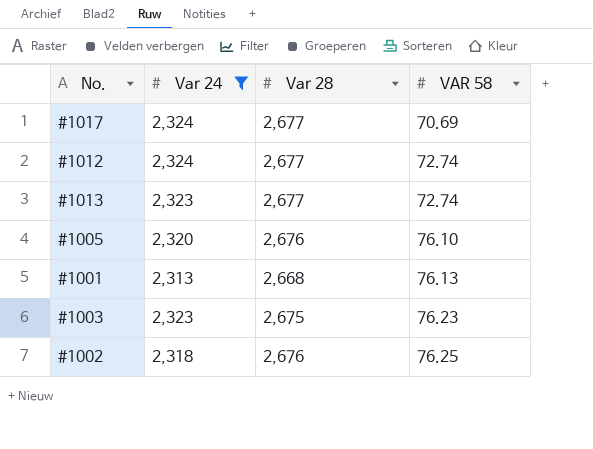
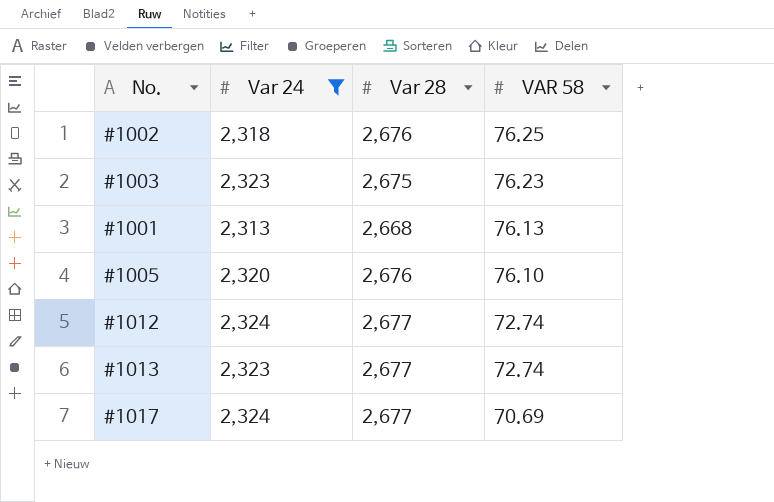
row order: VAR 58 ascending -> VAR 58 descending

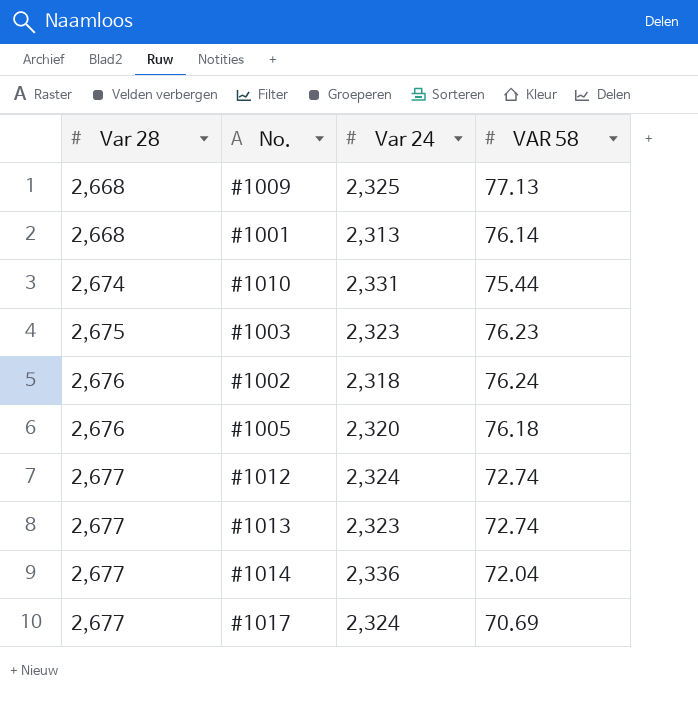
filter: Var 24 <= 2,324 -> none
row order: VAR 58 descending -> Var 28 ascending
column Var 28 | position: 3 -> 1
#1001 | VAR 58: 76.13 -> 76.14
#1002 | VAR 58: 76.25 -> 76.24
#1005 | VAR 58: 76.10 -> 76.18

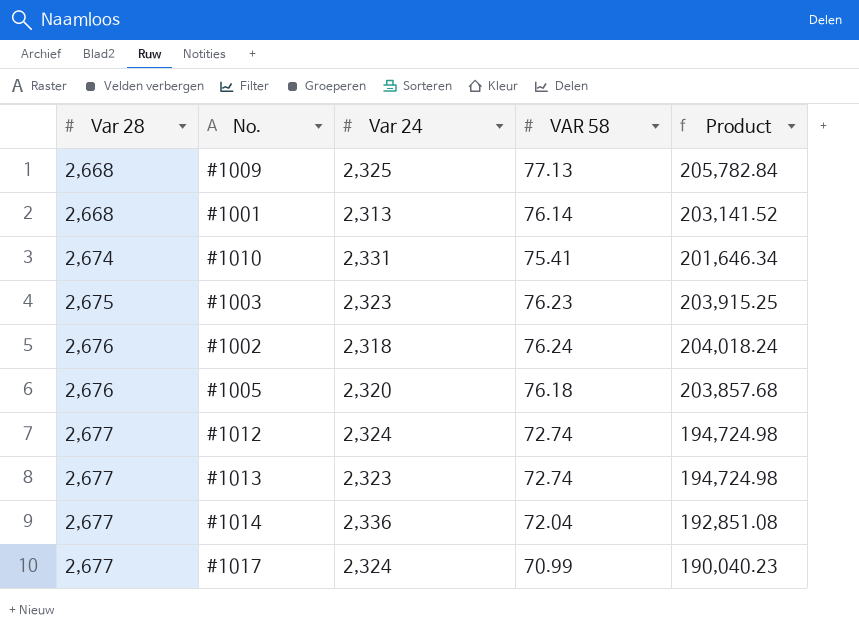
column Product | formula: none -> [Var 28] * [VAR 58]
#1010 | VAR 58: 75.44 -> 75.41
#1017 | VAR 58: 70.69 -> 70.99

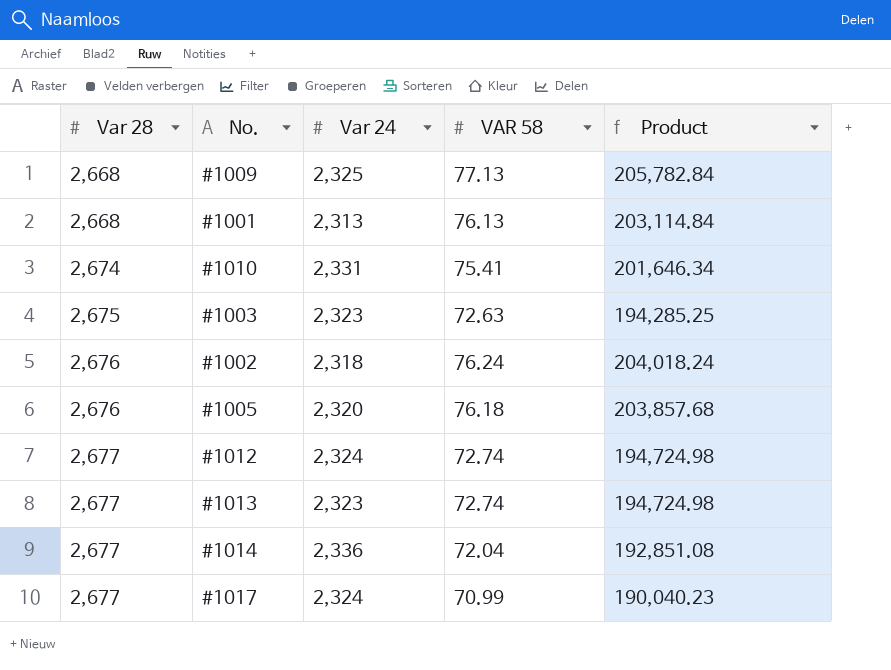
#1001 | VAR 58: 76.14 -> 76.13
#1001 | Product: 203,141.52 -> 203,114.84
#1003 | VAR 58: 76.23 -> 72.63
#1003 | Product: 203,915.25 -> 194,285.25

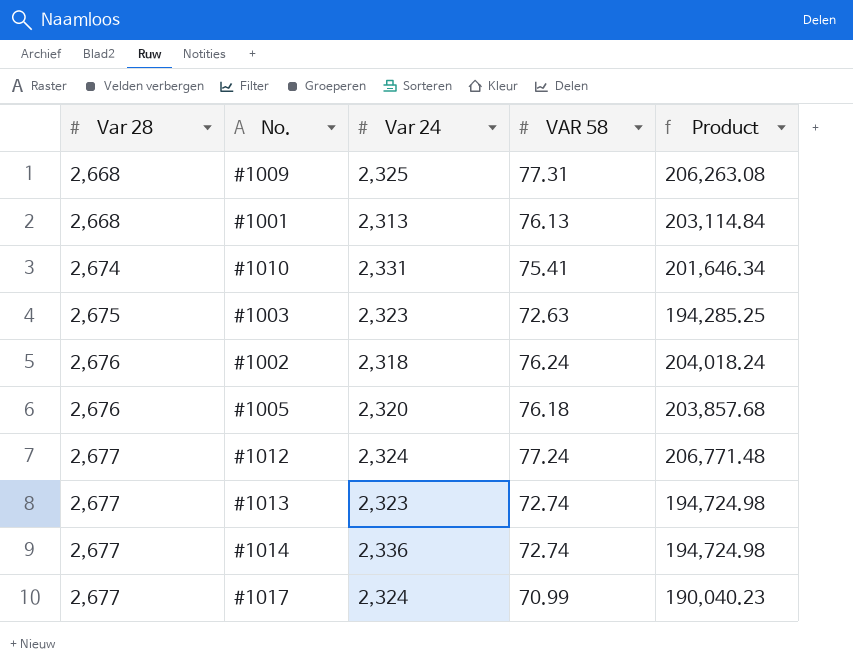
#1009 | VAR 58: 77.13 -> 77.31
#1009 | Product: 205,782.84 -> 206,263.08
#1012 | VAR 58: 72.74 -> 77.24
#1012 | Product: 194,724.98 -> 206,771.48
#1014 | VAR 58: 72.04 -> 72.74
#1014 | Product: 192,851.08 -> 194,724.98

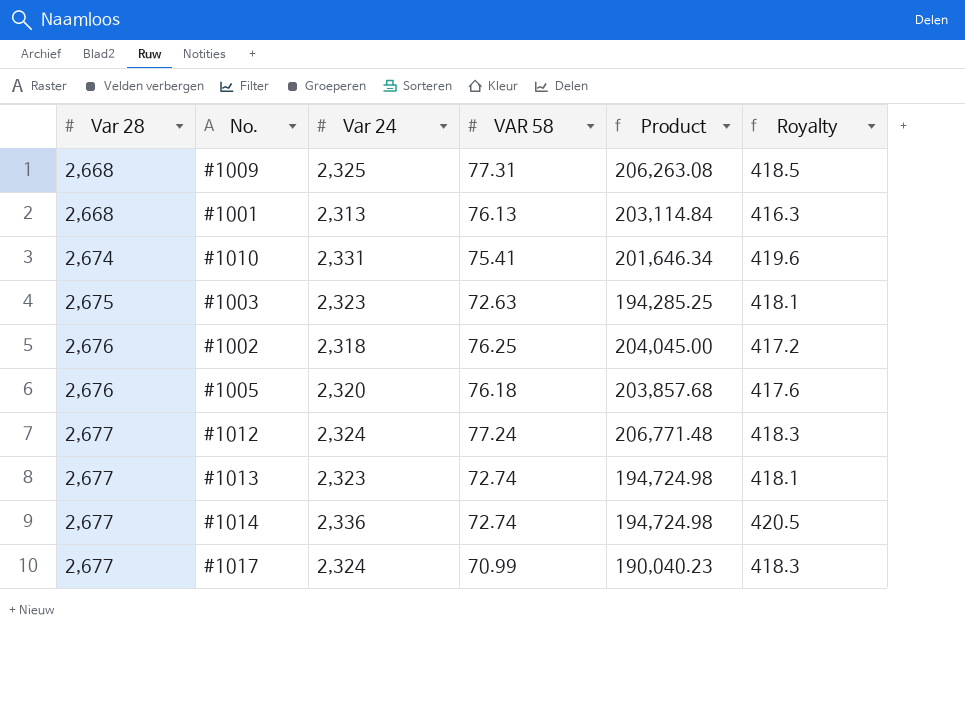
column Royalty | formula: none -> [Var 24] * 0.18
#1002 | VAR 58: 76.24 -> 76.25
#1002 | Product: 204,018.24 -> 204,045.00

